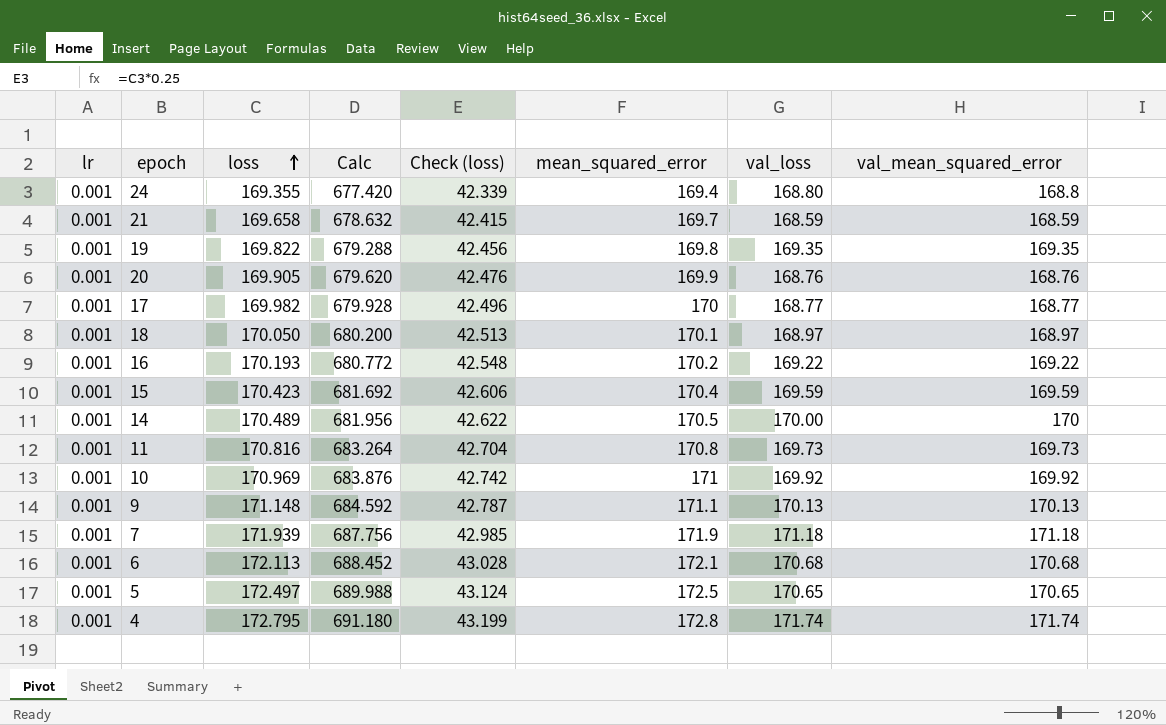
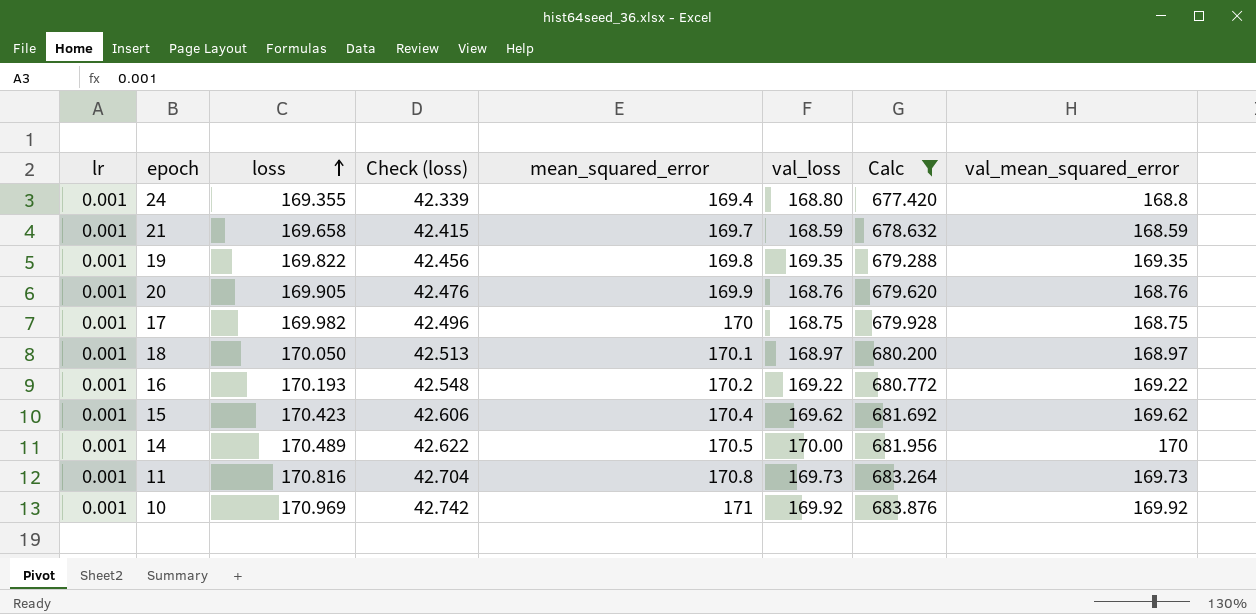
filter: none -> Calc <= 683.876
column Calc | position: 4 -> 7
17 | val_loss: 168.77 -> 168.75
17 | val_mean_squared_error: 168.77 -> 168.75
15 | val_loss: 169.59 -> 169.62
15 | val_mean_squared_error: 169.59 -> 169.62

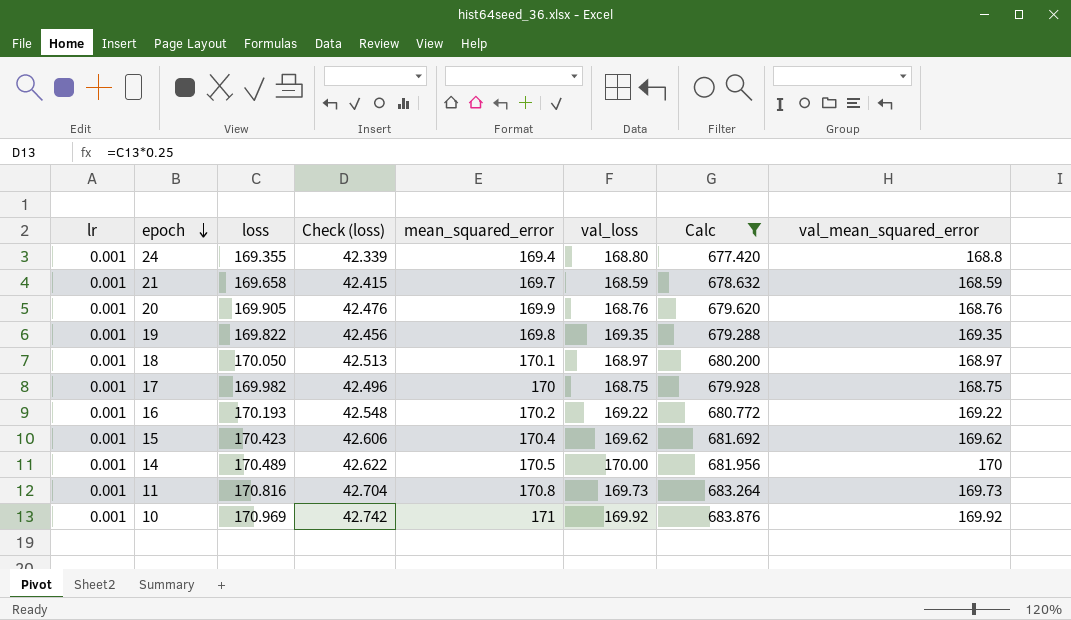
row order: loss ascending -> epoch descending

